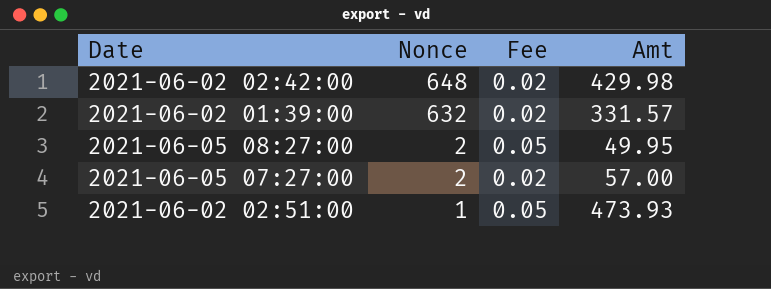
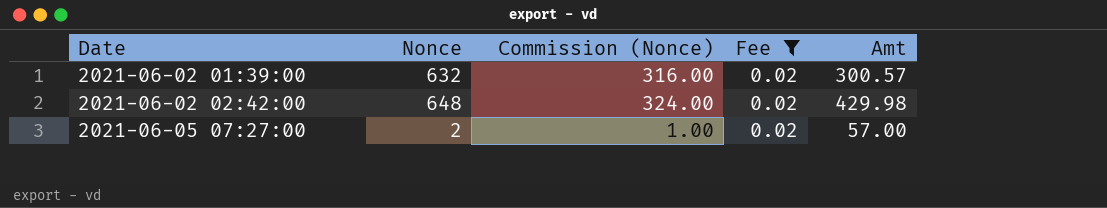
filter: none -> Fee = 0.02
row order: Nonce descending -> Date ascending
column Commission (Nonce) | formula: none -> [Nonce] * 0.5
2021-06-02 01:39:00 | Amt: 331.57 -> 300.57

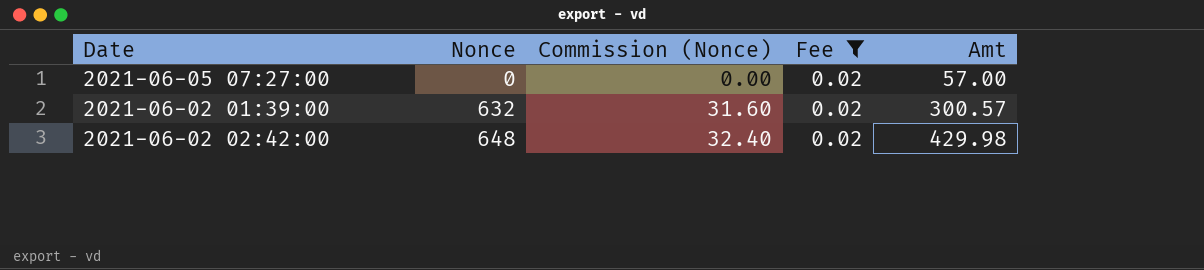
row order: Date ascending -> Nonce ascending
column Commission (Nonce) | formula: [Nonce] * 0.5 -> [Nonce] * 0.05
2021-06-05 07:27:00 | Nonce: 2 -> 0

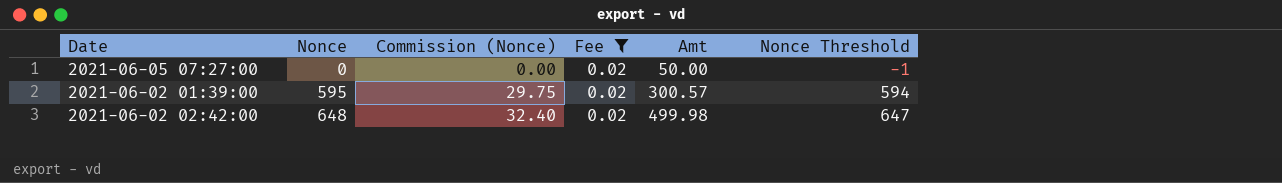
column Nonce Threshold | formula: none -> [Nonce] - 1
2021-06-05 07:27:00 | Amt: 57.00 -> 50.00
2021-06-02 01:39:00 | Nonce: 632 -> 595
2021-06-02 01:39:00 | Commission (Nonce): 31.60 -> 29.75
2021-06-02 02:42:00 | Amt: 429.98 -> 499.98

